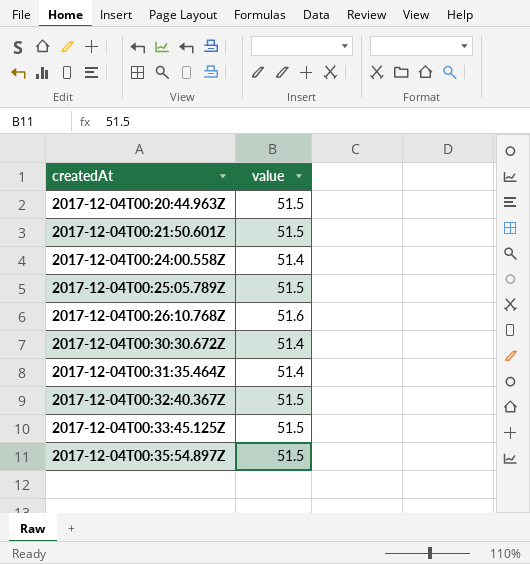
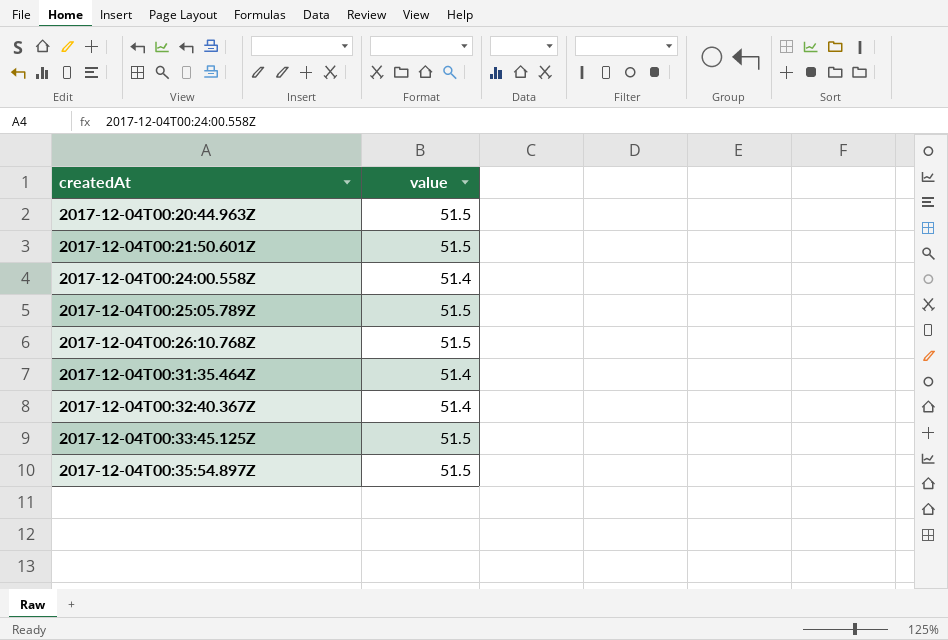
row 2017-12-04T00:30:30.672Z: 51.4 -> none
2017-12-04T00:26:10.768Z | value: 51.6 -> 51.5
2017-12-04T00:32:40.367Z | value: 51.5 -> 51.4

